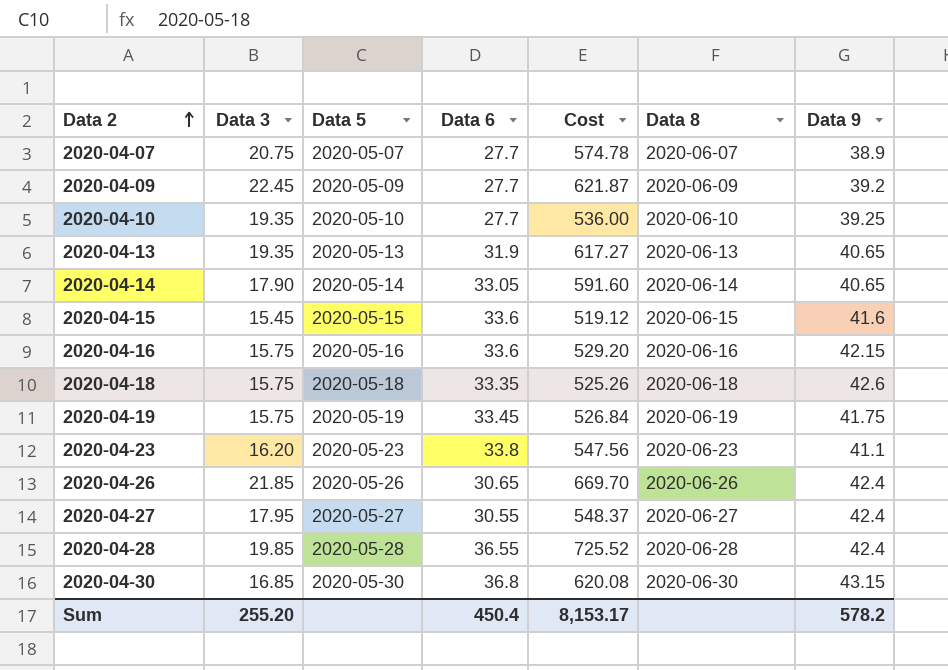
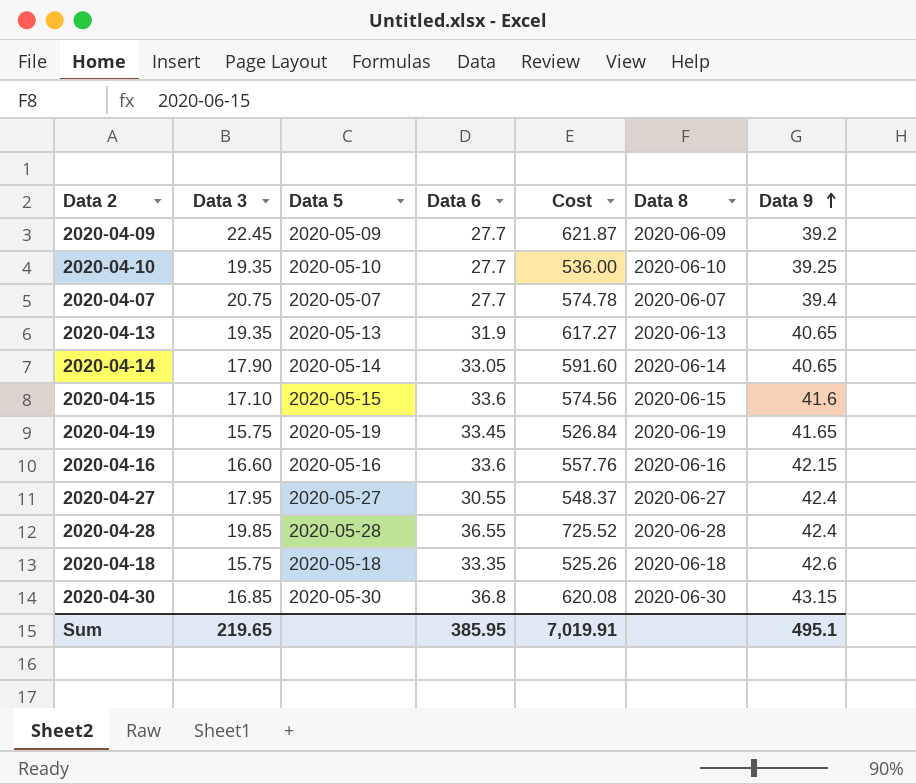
row order: Data 2 ascending -> Data 9 ascending
row 2020-04-23: 16.20 | 2020-05-23 | 33.8 | 547.56 | 2020-06-23 | 41.1 -> none
row 2020-04-26: 21.85 | 2020-05-26 | 30.65 | 669.70 | 2020-06-26 | 42.4 -> none
2020-04-07 | Data 9: 38.9 -> 39.4
2020-04-15 | Data 3: 15.45 -> 17.10
2020-04-15 | Cost: 519.12 -> 574.56
2020-04-19 | Data 9: 41.75 -> 41.65
2020-04-16 | Data 3: 15.75 -> 16.60
2020-04-16 | Cost: 529.20 -> 557.76
Sum | Data 3: 255.20 -> 219.65
Sum | Data 6: 450.4 -> 385.95
Sum | Cost: 8,153.17 -> 7,019.91
Sum | Data 9: 578.2 -> 495.1

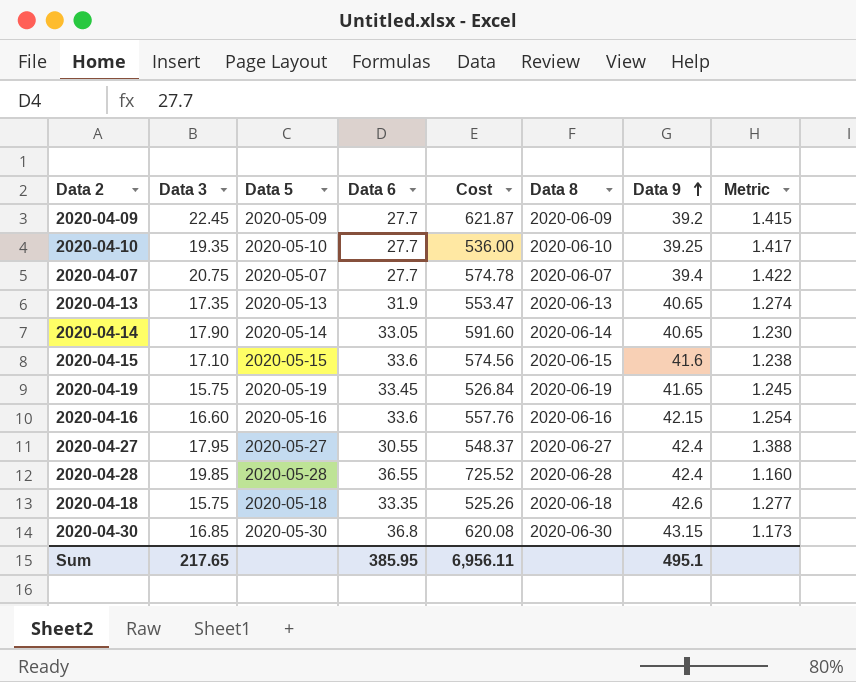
column Metric | formula: none -> [Data 9] / [Data 6]
2020-04-13 | Data 3: 19.35 -> 17.35
2020-04-13 | Cost: 617.27 -> 553.47
Sum | Data 3: 219.65 -> 217.65
Sum | Cost: 7,019.91 -> 6,956.11

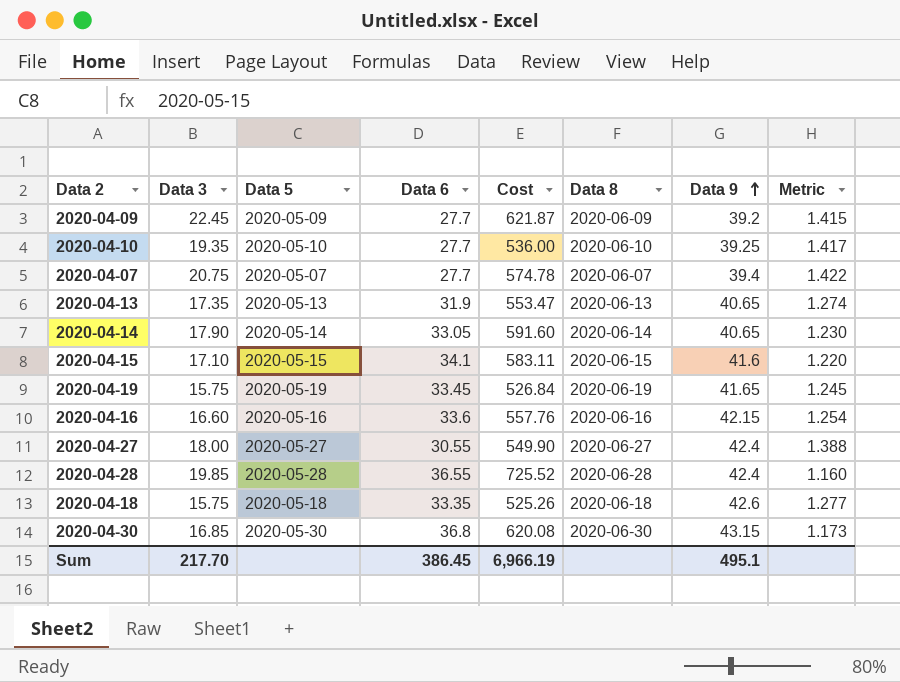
2020-04-15 | Data 6: 33.6 -> 34.1
2020-04-15 | Cost: 574.56 -> 583.11
2020-04-15 | Metric: 1.238 -> 1.220
2020-04-27 | Data 3: 17.95 -> 18.00
2020-04-27 | Cost: 548.37 -> 549.90
Sum | Data 3: 217.65 -> 217.70
Sum | Data 6: 385.95 -> 386.45
Sum | Cost: 6,956.11 -> 6,966.19

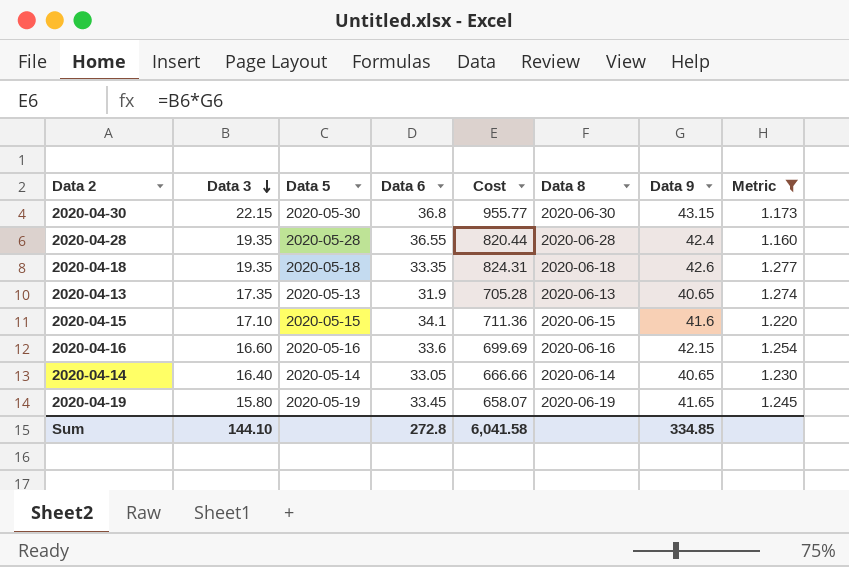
filter: none -> Metric <= 1.277
row order: Data 9 ascending -> Data 3 descending
column Cost | formula: [Data 3] * [Data 6] -> [Data 3] * [Data 9]
2020-04-30 | Data 3: 16.85 -> 22.15
2020-04-28 | Data 3: 19.85 -> 19.35
2020-04-18 | Data 3: 15.75 -> 19.35
2020-04-14 | Data 3: 17.90 -> 16.40
2020-04-19 | Data 3: 15.75 -> 15.80
Sum | Data 3: 217.70 -> 144.10
Sum | Data 6: 386.45 -> 272.8
Sum | Cost: 6,966.19 -> 6,041.58
Sum | Data 9: 495.1 -> 334.85

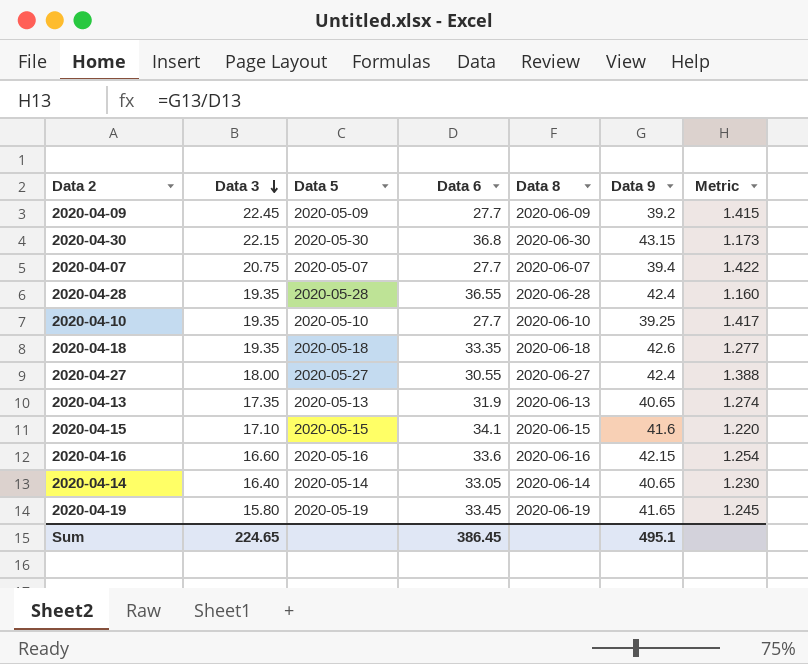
filter: Metric <= 1.277 -> none
column Cost | formula: [Data 3] * [Data 9] -> none
Sum | Data 3: 144.10 -> 224.65
Sum | Data 6: 272.8 -> 386.45
Sum | Data 9: 334.85 -> 495.1

